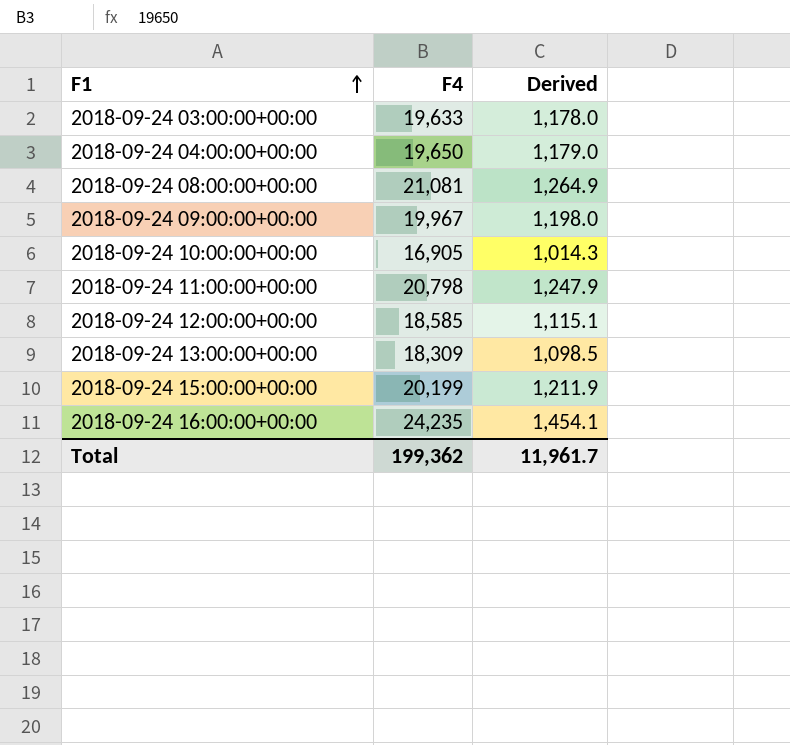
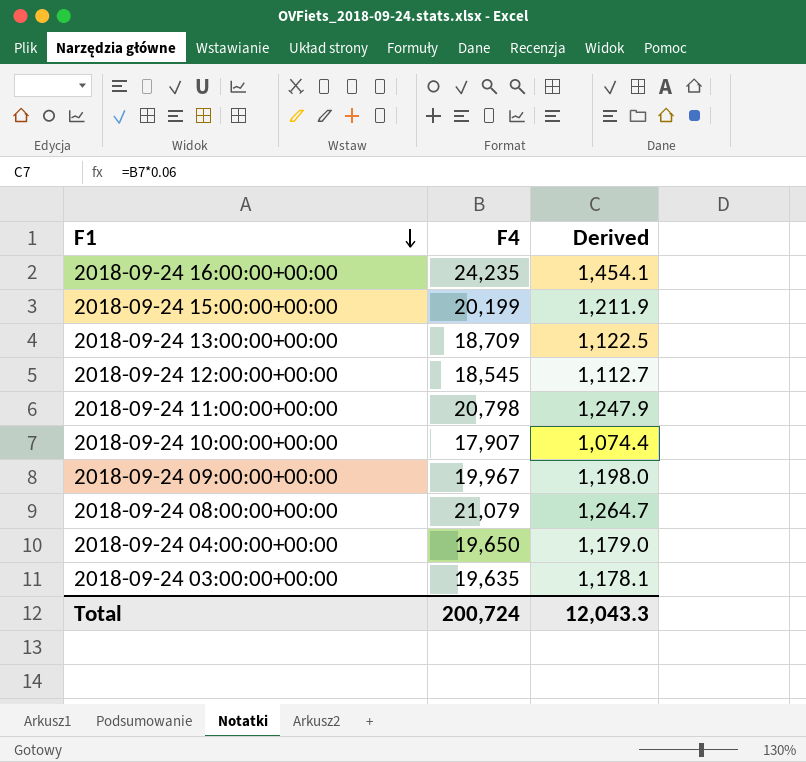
row order: F1 ascending -> F1 descending
2018-09-24 13:00:00+00:00 | F4: 18,309 -> 18,709
2018-09-24 13:00:00+00:00 | Derived: 1,098.5 -> 1,122.5
2018-09-24 12:00:00+00:00 | F4: 18,585 -> 18,545
2018-09-24 12:00:00+00:00 | Derived: 1,115.1 -> 1,112.7
2018-09-24 10:00:00+00:00 | F4: 16,905 -> 17,907
2018-09-24 10:00:00+00:00 | Derived: 1,014.3 -> 1,074.4
2018-09-24 08:00:00+00:00 | F4: 21,081 -> 21,079
2018-09-24 08:00:00+00:00 | Derived: 1,264.9 -> 1,264.7
2018-09-24 03:00:00+00:00 | F4: 19,633 -> 19,635
2018-09-24 03:00:00+00:00 | Derived: 1,178.0 -> 1,178.1
Total | F4: 199,362 -> 200,724
Total | Derived: 11,961.7 -> 12,043.3

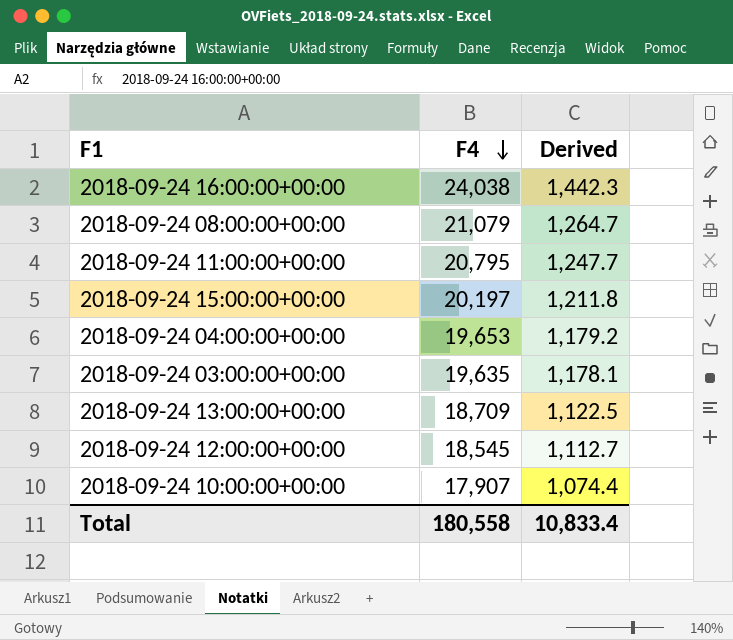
row order: F1 descending -> F4 descending
row 2018-09-24 09:00:00+00:00: 19,967 | 1,198.0 -> none
2018-09-24 16:00:00+00:00 | F4: 24,235 -> 24,038
2018-09-24 16:00:00+00:00 | Derived: 1,454.1 -> 1,442.3
2018-09-24 11:00:00+00:00 | F4: 20,798 -> 20,795
2018-09-24 11:00:00+00:00 | Derived: 1,247.9 -> 1,247.7
2018-09-24 15:00:00+00:00 | F4: 20,199 -> 20,197
2018-09-24 15:00:00+00:00 | Derived: 1,211.9 -> 1,211.8
2018-09-24 04:00:00+00:00 | F4: 19,650 -> 19,653
2018-09-24 04:00:00+00:00 | Derived: 1,179.0 -> 1,179.2
Total | F4: 200,724 -> 180,558
Total | Derived: 12,043.3 -> 10,833.4

